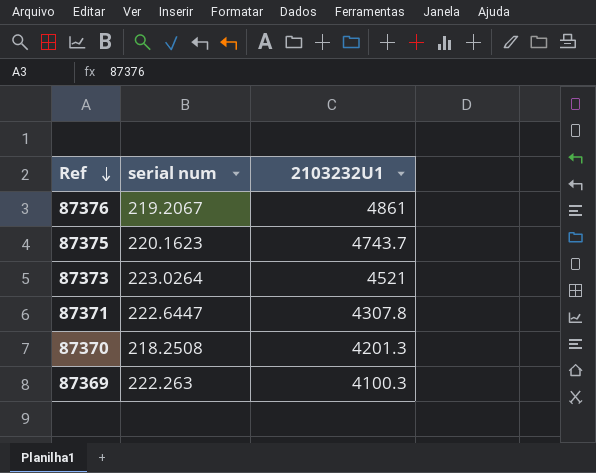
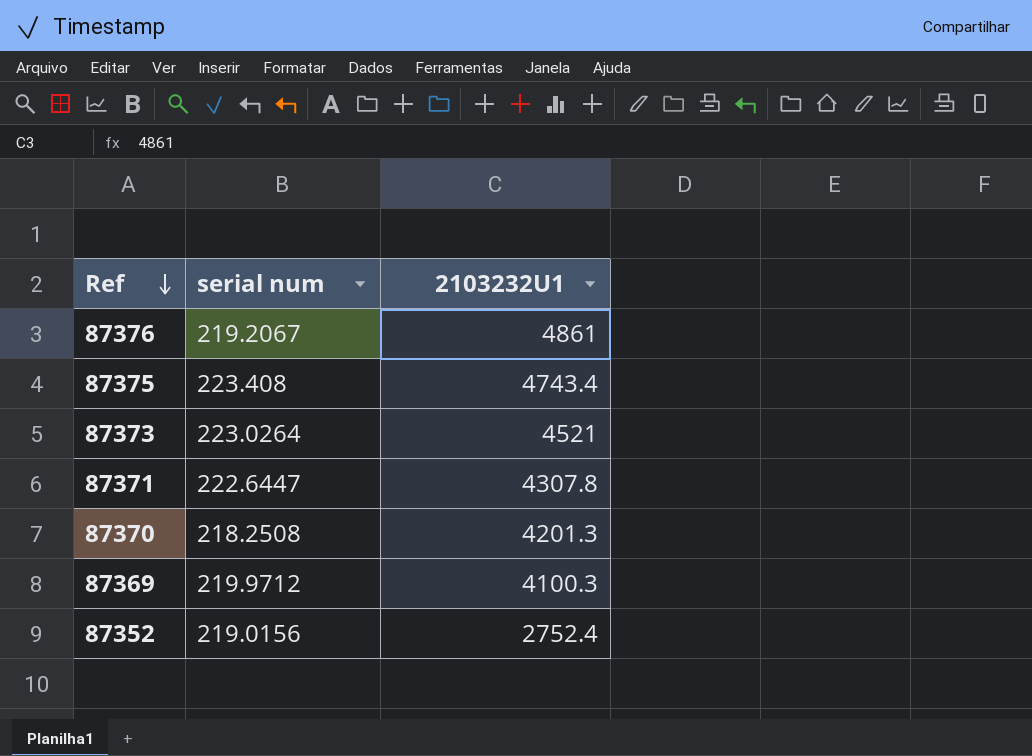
87375 | serial num: 220.1623 -> 223.408
87375 | 2103232U1: 4743.7 -> 4743.4
87369 | serial num: 222.263 -> 219.9712
row 87352: none -> 219.0156 | 2752.4

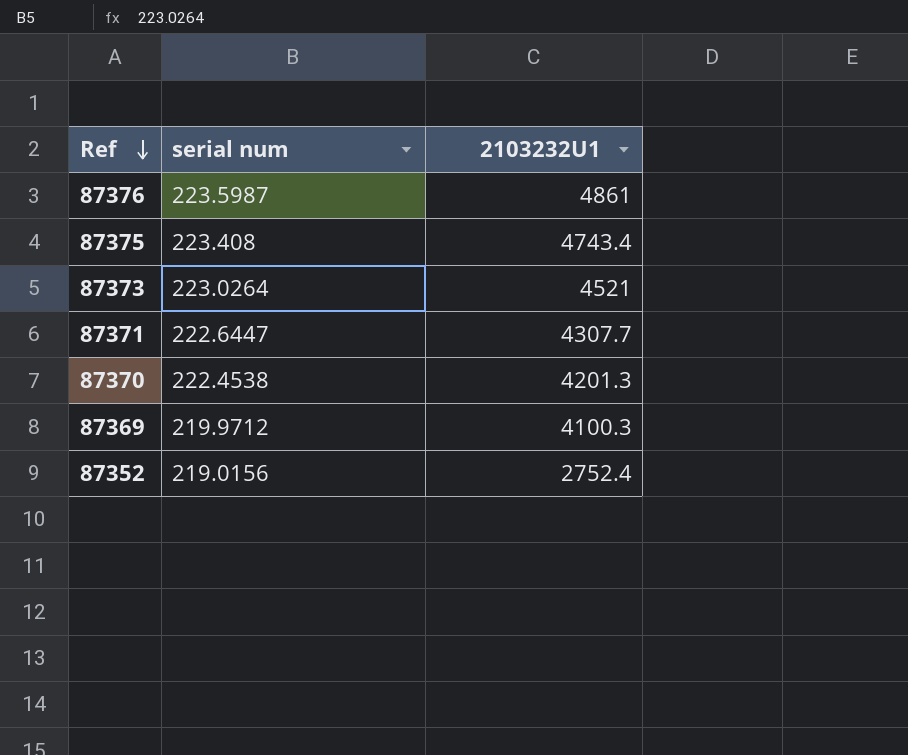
87376 | serial num: 219.2067 -> 223.5987
87371 | 2103232U1: 4307.8 -> 4307.7
87370 | serial num: 218.2508 -> 222.4538

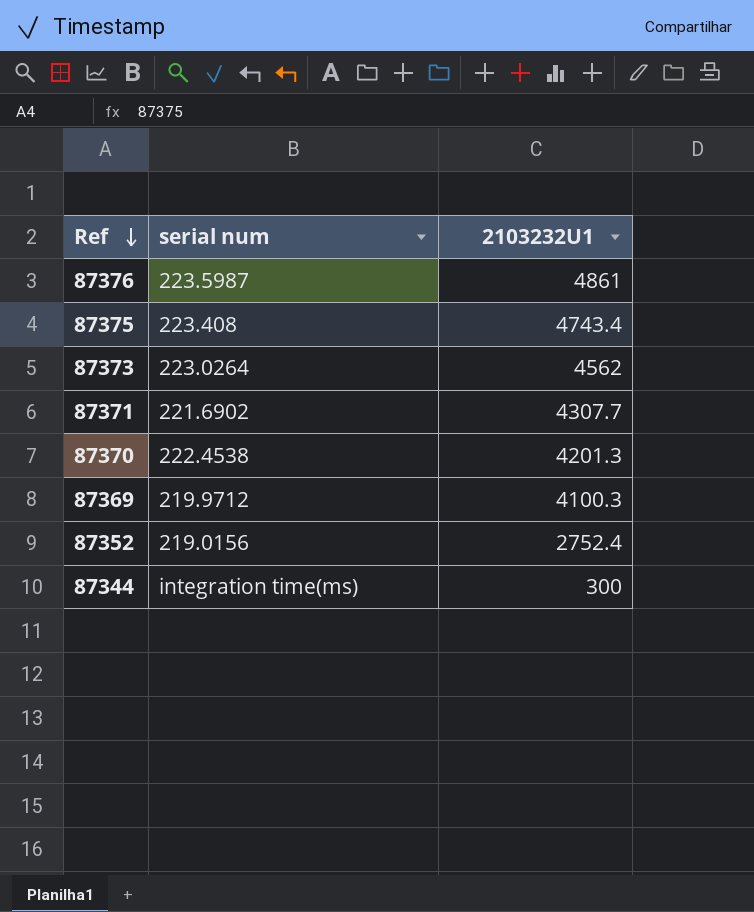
87373 | 2103232U1: 4521 -> 4562
87371 | serial num: 222.6447 -> 221.6902
row 87344: none -> integration time(ms) | 300

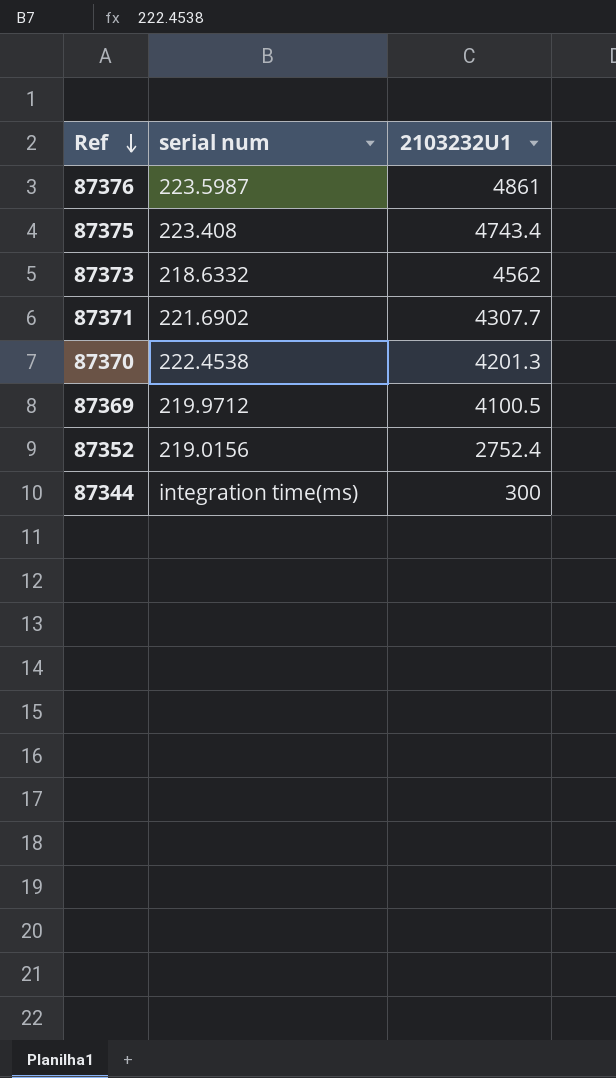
87373 | serial num: 223.0264 -> 218.6332
87369 | 2103232U1: 4100.3 -> 4100.5

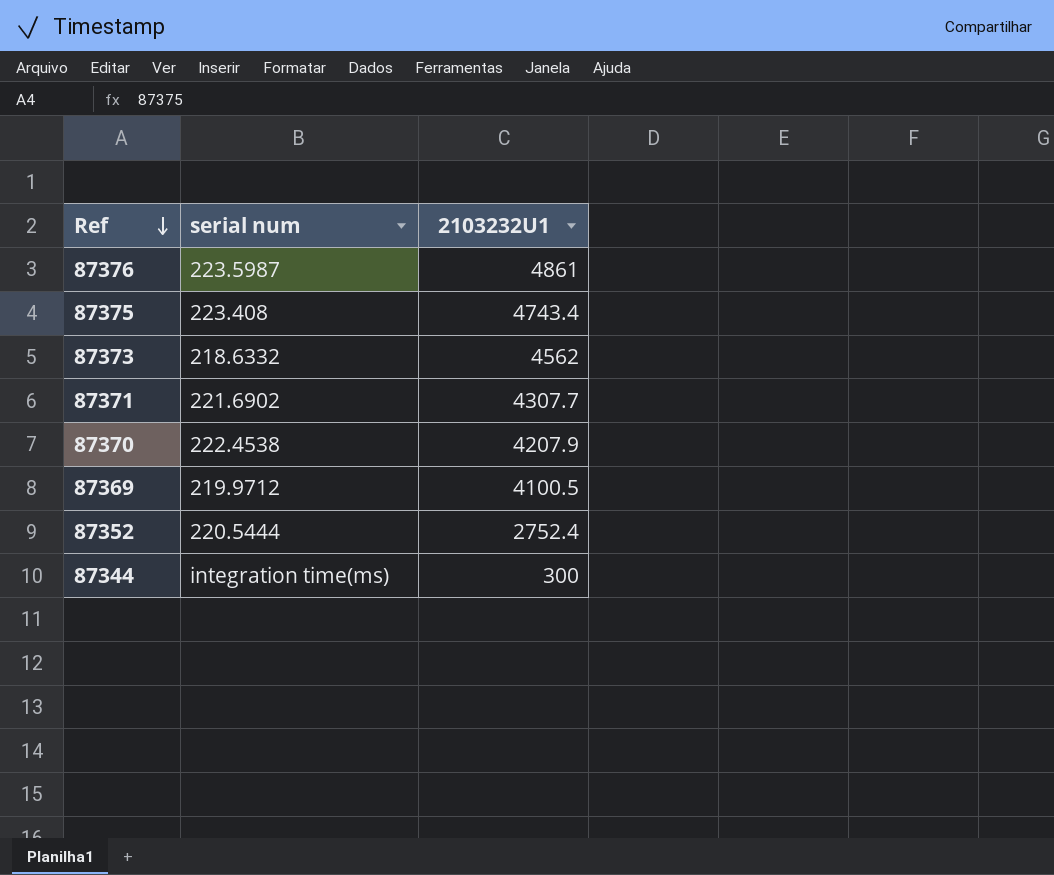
87370 | 2103232U1: 4201.3 -> 4207.9
87352 | serial num: 219.0156 -> 220.5444

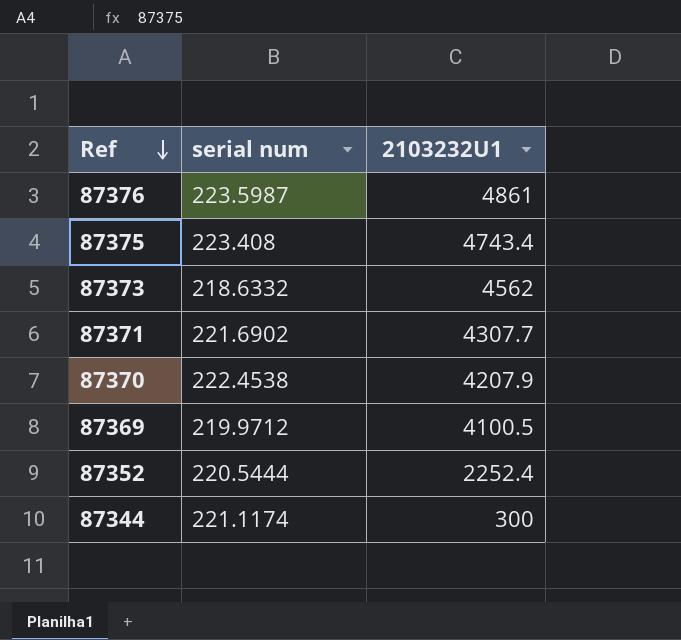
87352 | 2103232U1: 2752.4 -> 2252.4
87344 | serial num: integration time(ms) -> 221.1174

